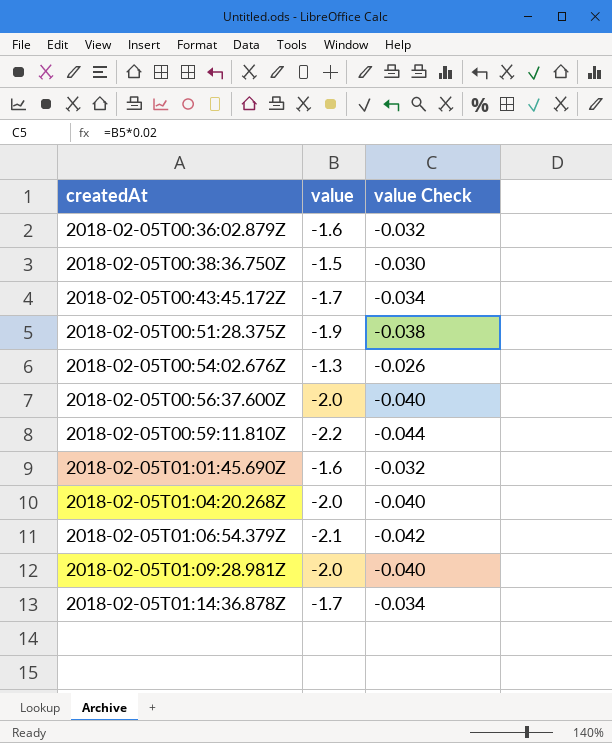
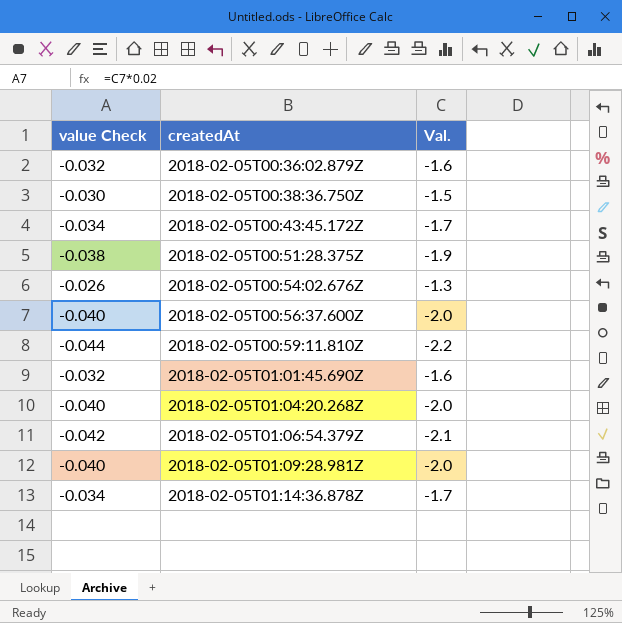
column value Check | position: 3 -> 1
column name: value -> Val.

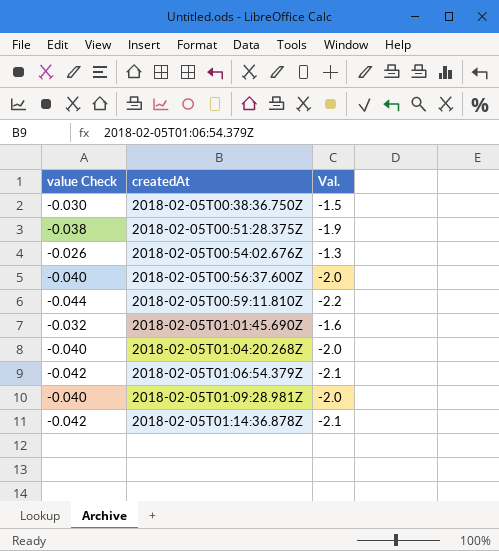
row 2018-02-05T00:36:02.879Z: -0.032 | -1.6 -> none
row 2018-02-05T00:43:45.172Z: -0.034 | -1.7 -> none
2018-02-05T01:14:36.878Z | value Check: -0.034 -> -0.042
2018-02-05T01:14:36.878Z | Val.: -1.7 -> -2.1

